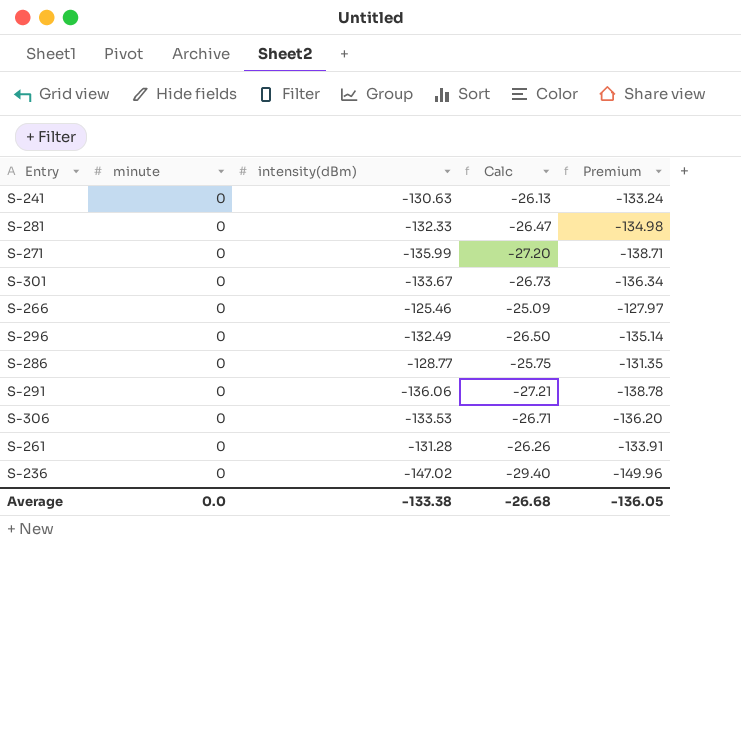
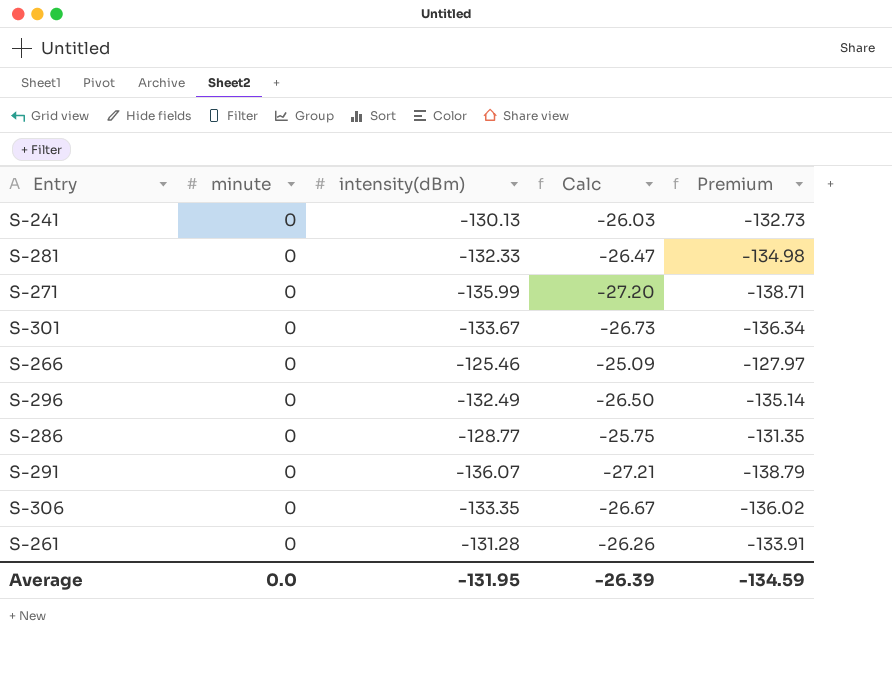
row S-236: 0 | -147.02 | -29.40 | -149.96 -> none
S-241 | intensity(dBm): -130.63 -> -130.13
S-241 | Calc: -26.13 -> -26.03
S-241 | Premium: -133.24 -> -132.73
S-291 | intensity(dBm): -136.06 -> -136.07
S-291 | Premium: -138.78 -> -138.79
S-306 | intensity(dBm): -133.53 -> -133.35
S-306 | Calc: -26.71 -> -26.67
S-306 | Premium: -136.20 -> -136.02
Average | intensity(dBm): -133.38 -> -131.95
Average | Calc: -26.68 -> -26.39
Average | Premium: -136.05 -> -134.59

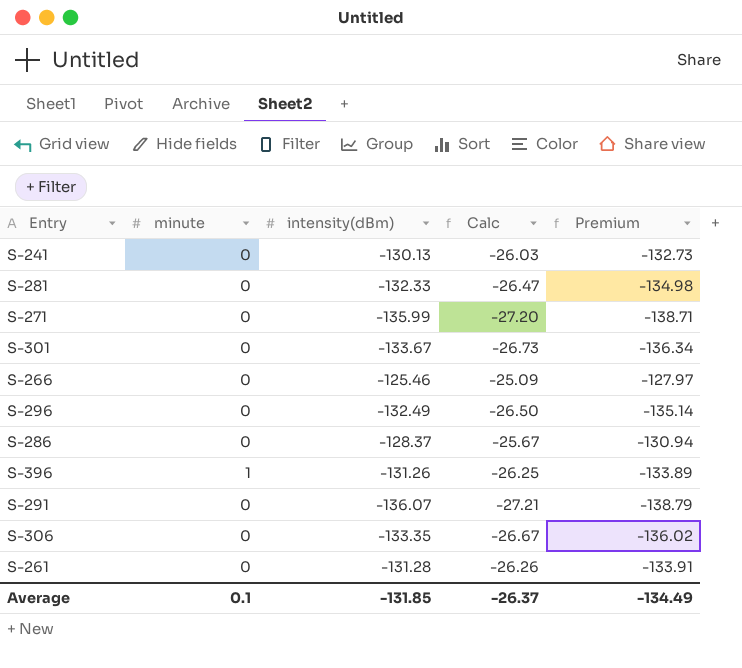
S-286 | intensity(dBm): -128.77 -> -128.37
S-286 | Calc: -25.75 -> -25.67
S-286 | Premium: -131.35 -> -130.94
row S-396: none -> 1 | -131.26 | -26.25 | -133.89
Average | minute: 0.0 -> 0.1
Average | intensity(dBm): -131.95 -> -131.85
Average | Calc: -26.39 -> -26.37
Average | Premium: -134.59 -> -134.49

